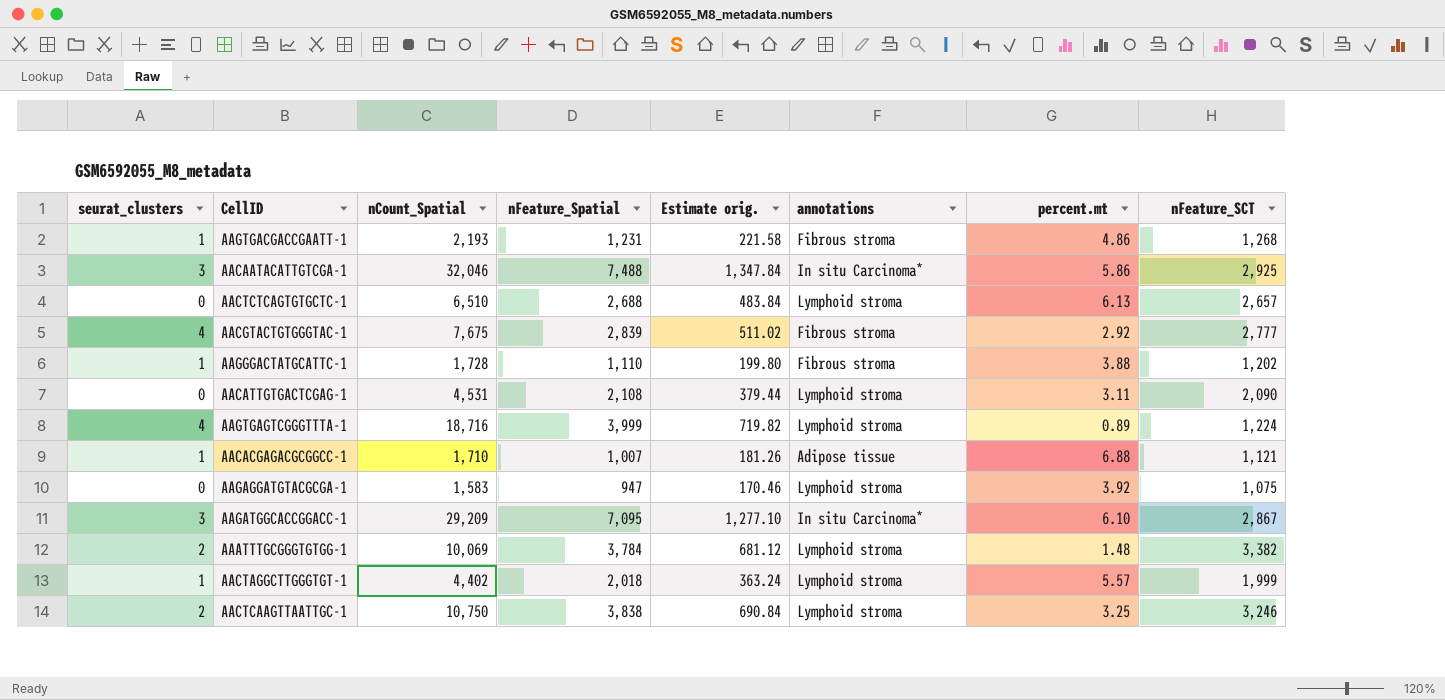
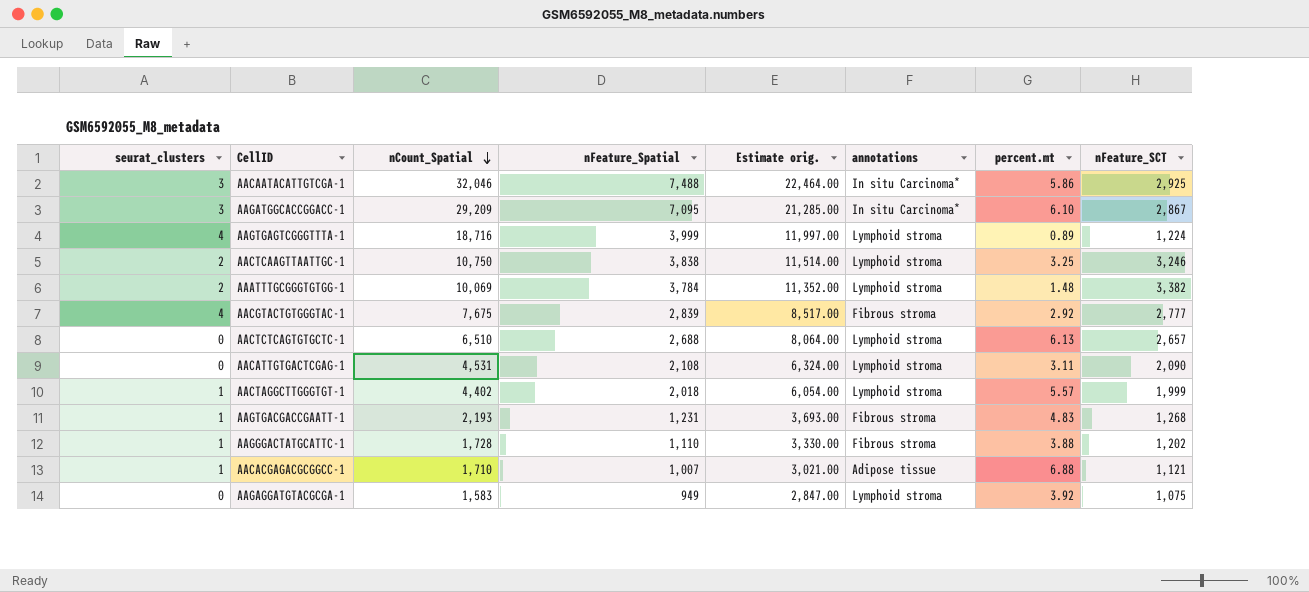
row order: none -> nCount_Spatial descending
column Estimate orig. | formula: [nFeature_Spatial] * 0.18 -> [nFeature_Spatial] * 3
AAGTGACGACCGAATT-1 | percent.mt: 4.86 -> 4.83
AAGAGGATGTACGCGA-1 | nFeature_Spatial: 947 -> 949

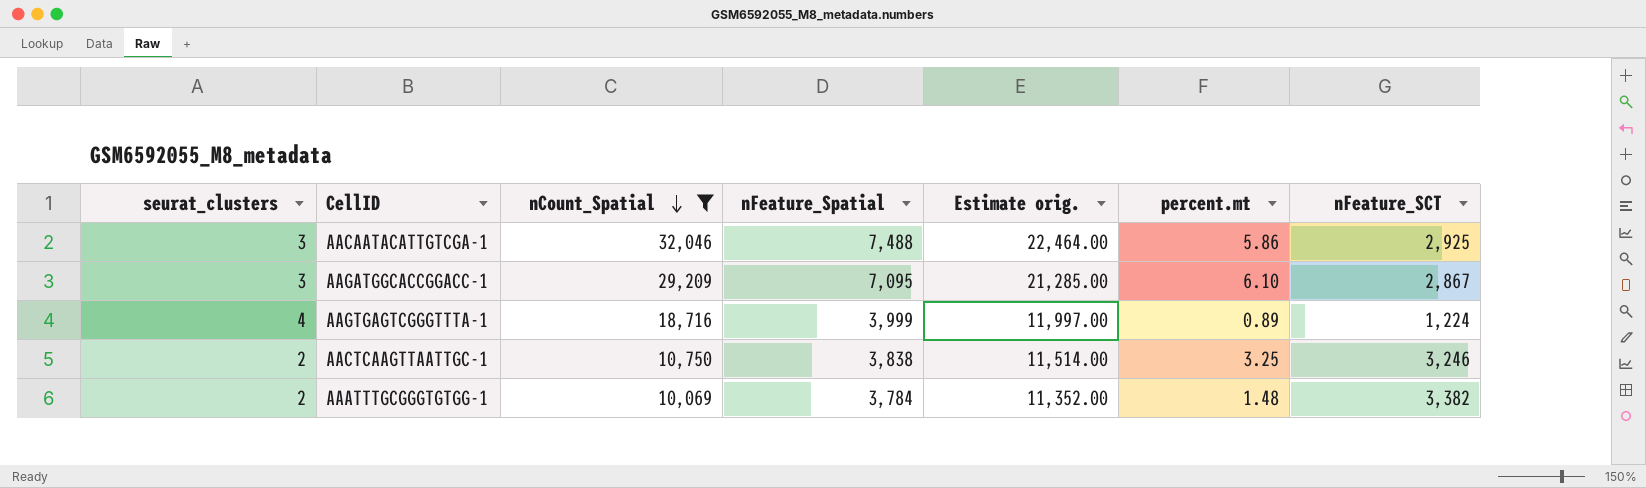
filter: none -> nCount_Spatial >= 10,069
column annotations | position: 6 -> none

